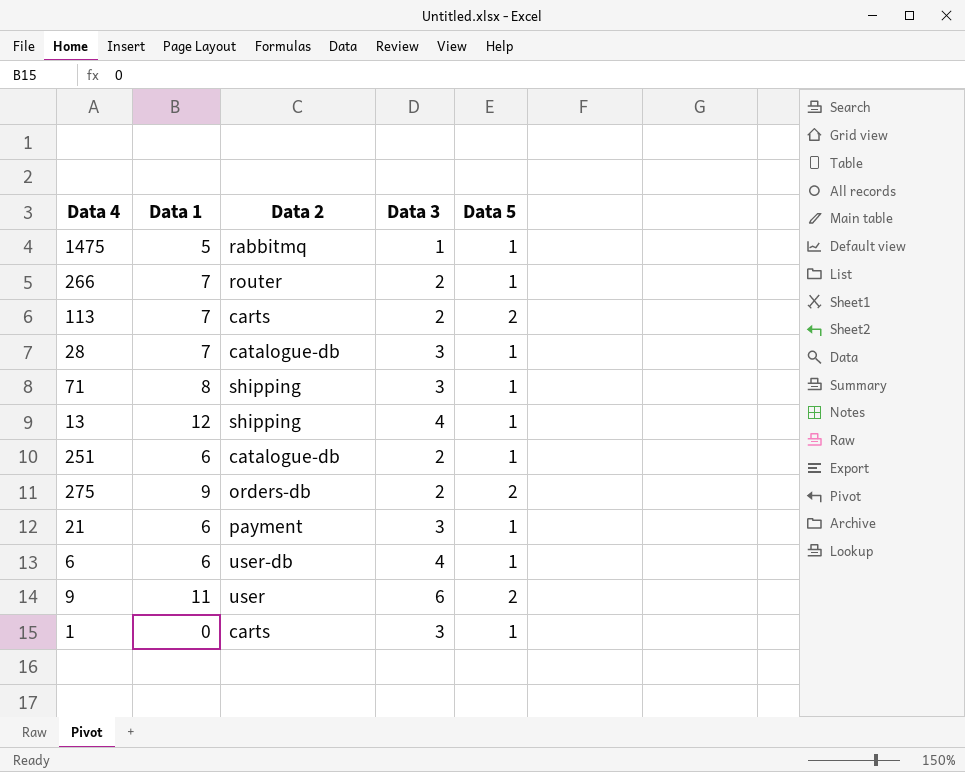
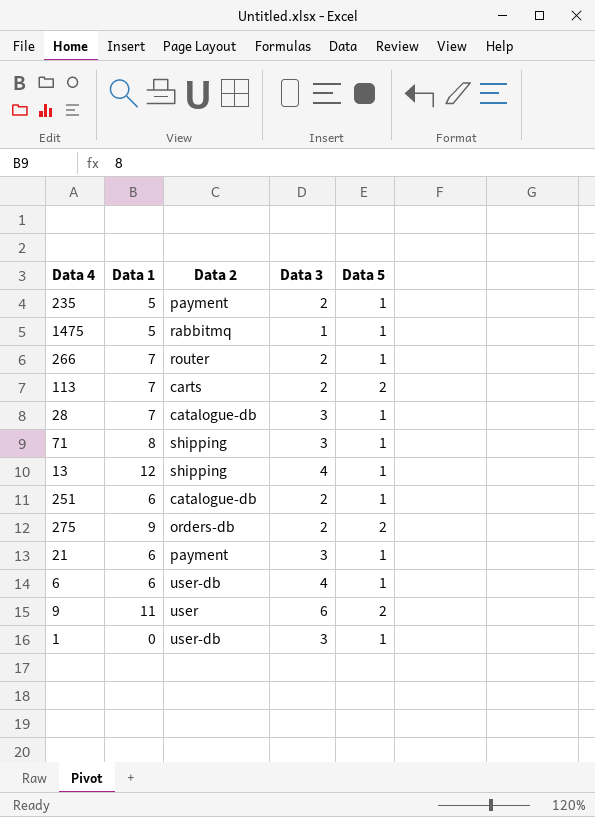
row 235: none -> 5 | payment | 2 | 1
1 | Data 2: carts -> user-db

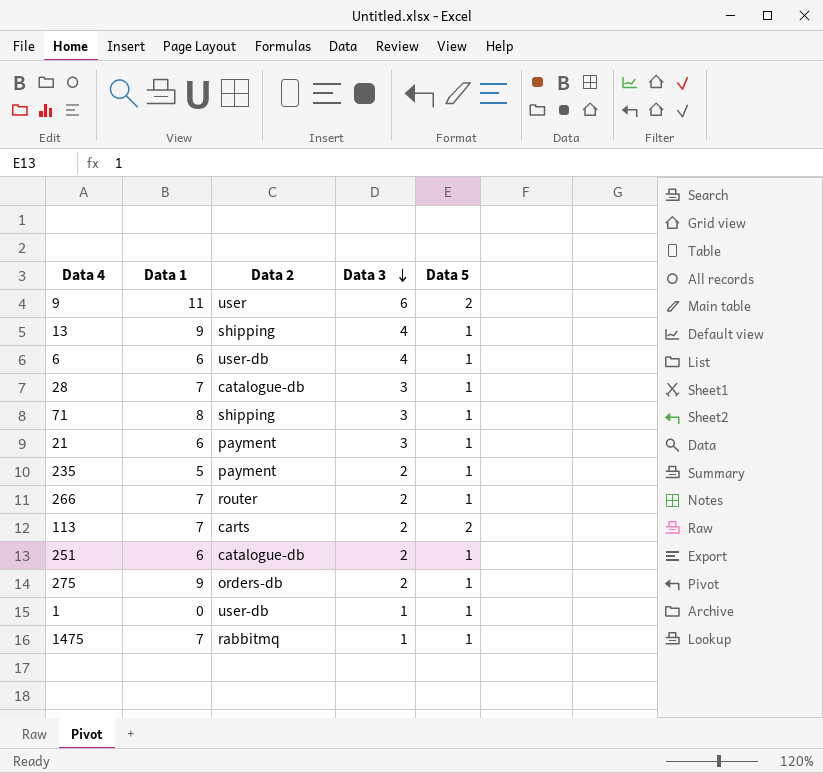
row order: none -> Data 3 descending
13 | Data 1: 12 -> 9
275 | Data 5: 2 -> 1
1 | Data 3: 3 -> 1
1475 | Data 1: 5 -> 7

